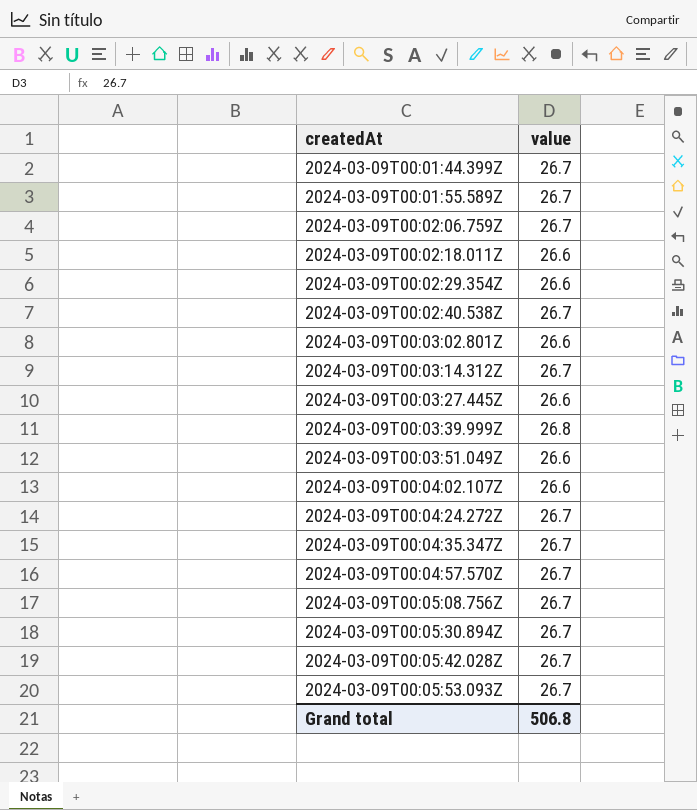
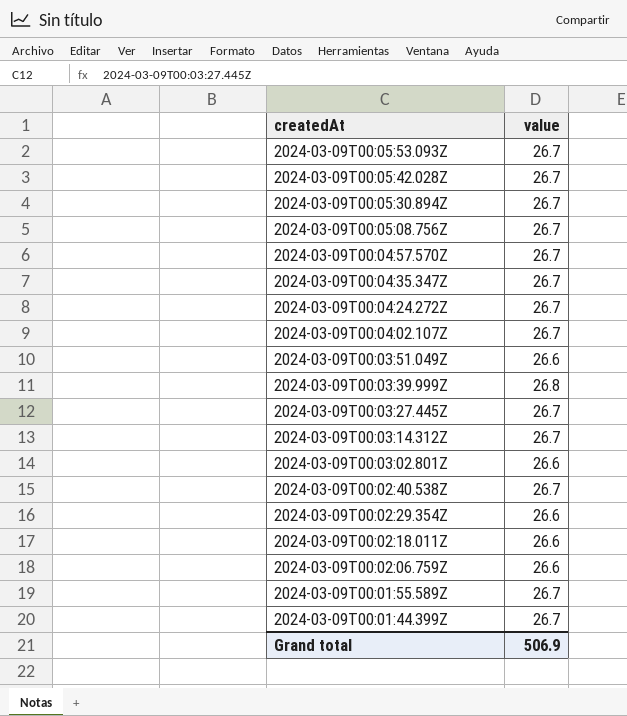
row order: createdAt ascending -> createdAt descending
2024-03-09T00:04:02.107Z | value: 26.6 -> 26.7
2024-03-09T00:03:27.445Z | value: 26.6 -> 26.7
2024-03-09T00:02:06.759Z | value: 26.7 -> 26.6
Grand total | value: 506.8 -> 506.9

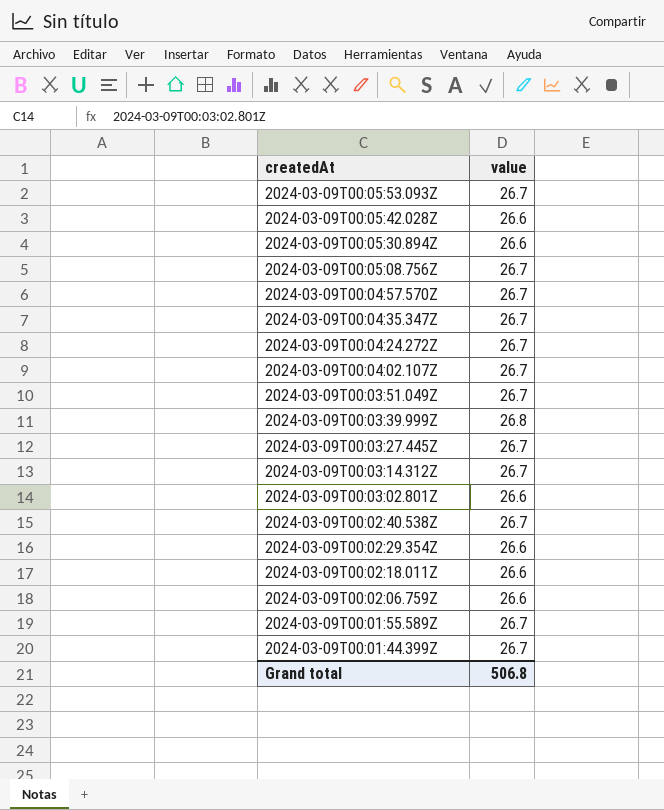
2024-03-09T00:05:42.028Z | value: 26.7 -> 26.6
2024-03-09T00:05:30.894Z | value: 26.7 -> 26.6
2024-03-09T00:03:51.049Z | value: 26.6 -> 26.7
Grand total | value: 506.9 -> 506.8

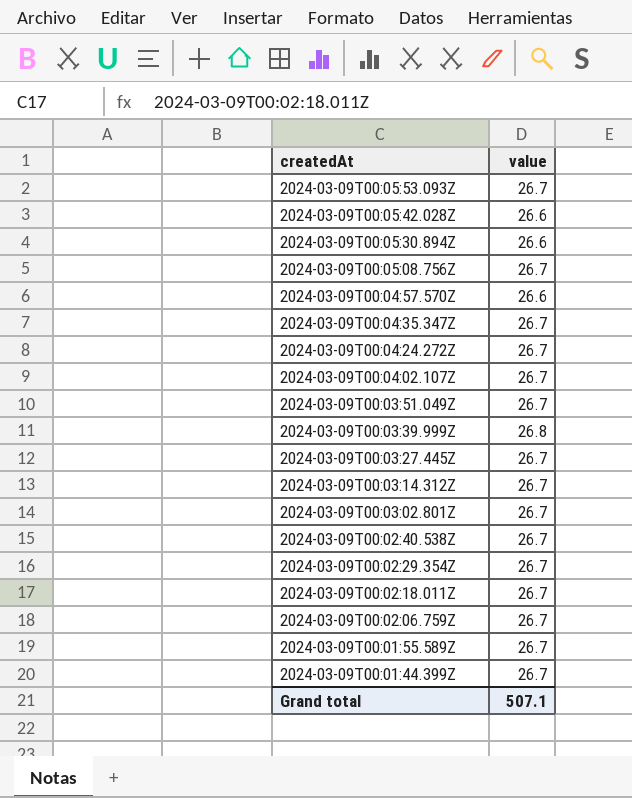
2024-03-09T00:04:57.570Z | value: 26.7 -> 26.6
2024-03-09T00:03:02.801Z | value: 26.6 -> 26.7
2024-03-09T00:02:29.354Z | value: 26.6 -> 26.7
2024-03-09T00:02:18.011Z | value: 26.6 -> 26.7
2024-03-09T00:02:06.759Z | value: 26.6 -> 26.7
Grand total | value: 506.8 -> 507.1

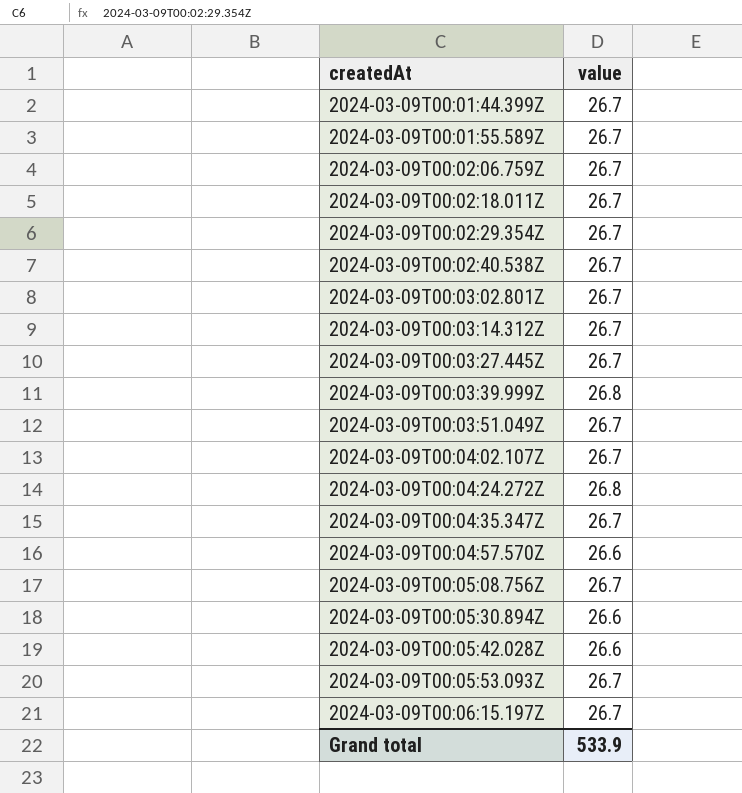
row order: createdAt descending -> createdAt ascending
2024-03-09T00:04:24.272Z | value: 26.7 -> 26.8
row 2024-03-09T00:06:15.197Z: none -> 26.7
Grand total | value: 507.1 -> 533.9

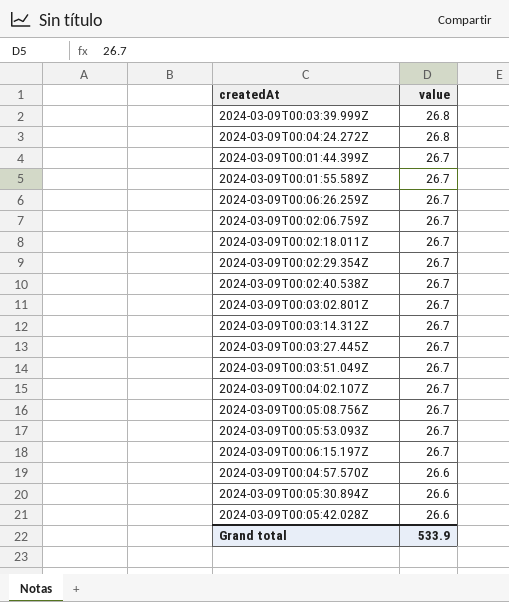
row order: createdAt ascending -> value descending
row 2024-03-09T00:04:35.347Z: 26.7 -> none
row 2024-03-09T00:06:26.259Z: none -> 26.7

